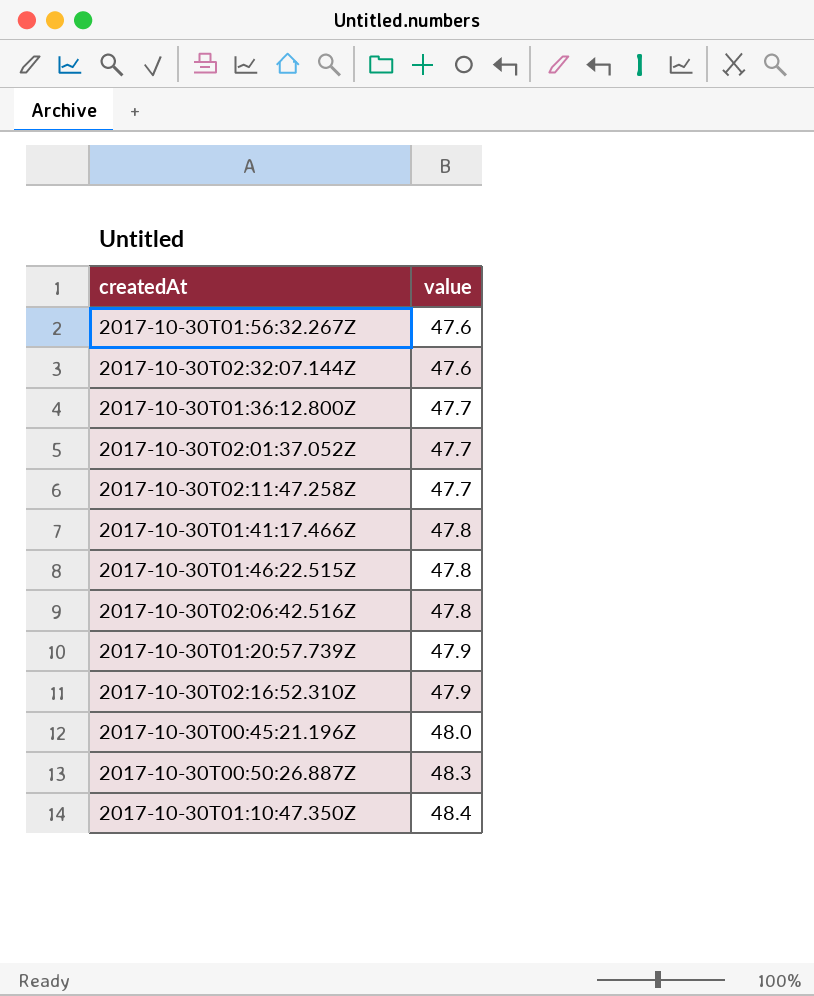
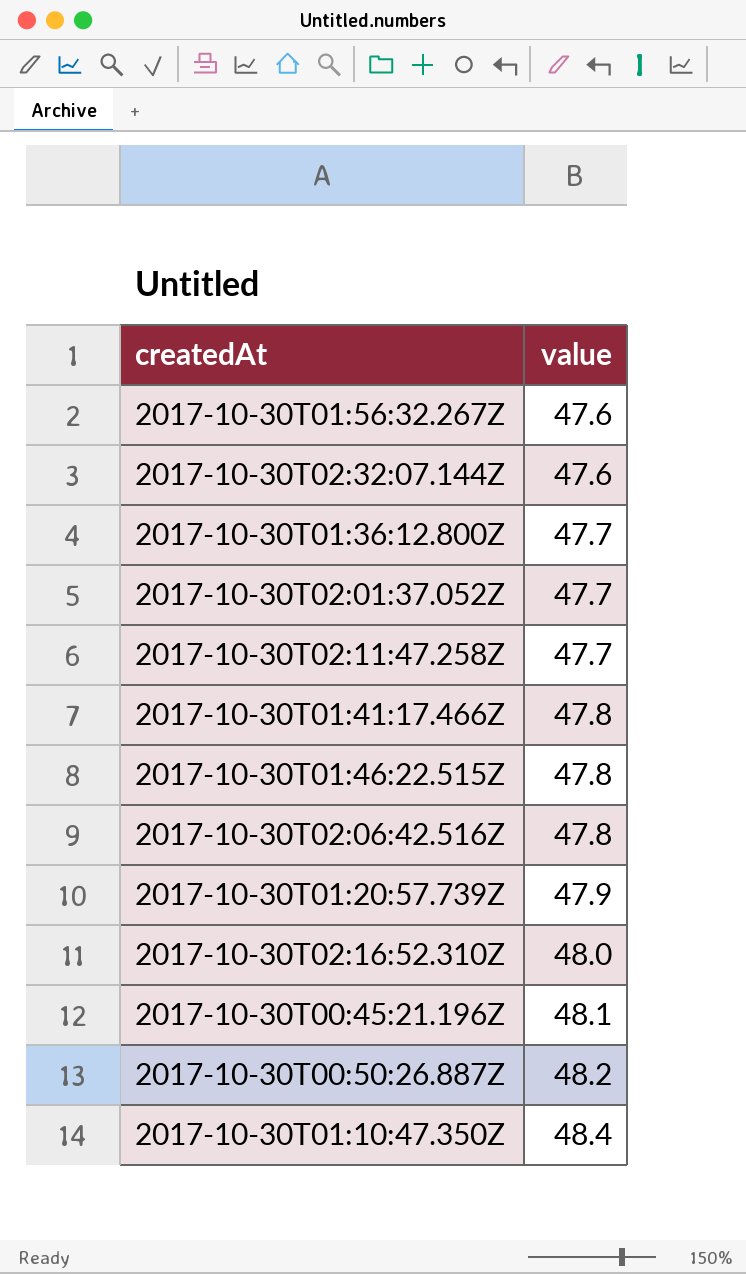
2017-10-30T02:16:52.310Z | value: 47.9 -> 48.0
2017-10-30T00:45:21.196Z | value: 48.0 -> 48.1
2017-10-30T00:50:26.887Z | value: 48.3 -> 48.2

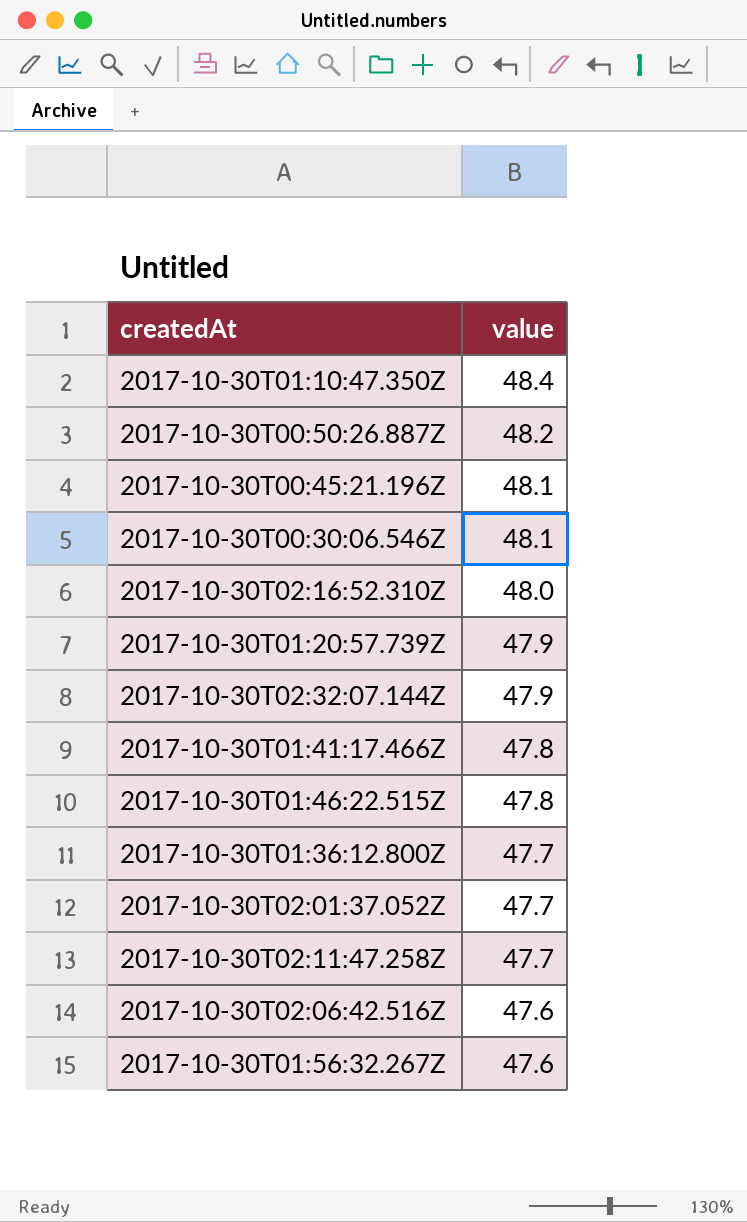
row order: value ascending -> value descending
row 2017-10-30T00:30:06.546Z: none -> 48.1
2017-10-30T02:32:07.144Z | value: 47.6 -> 47.9
2017-10-30T02:06:42.516Z | value: 47.8 -> 47.6

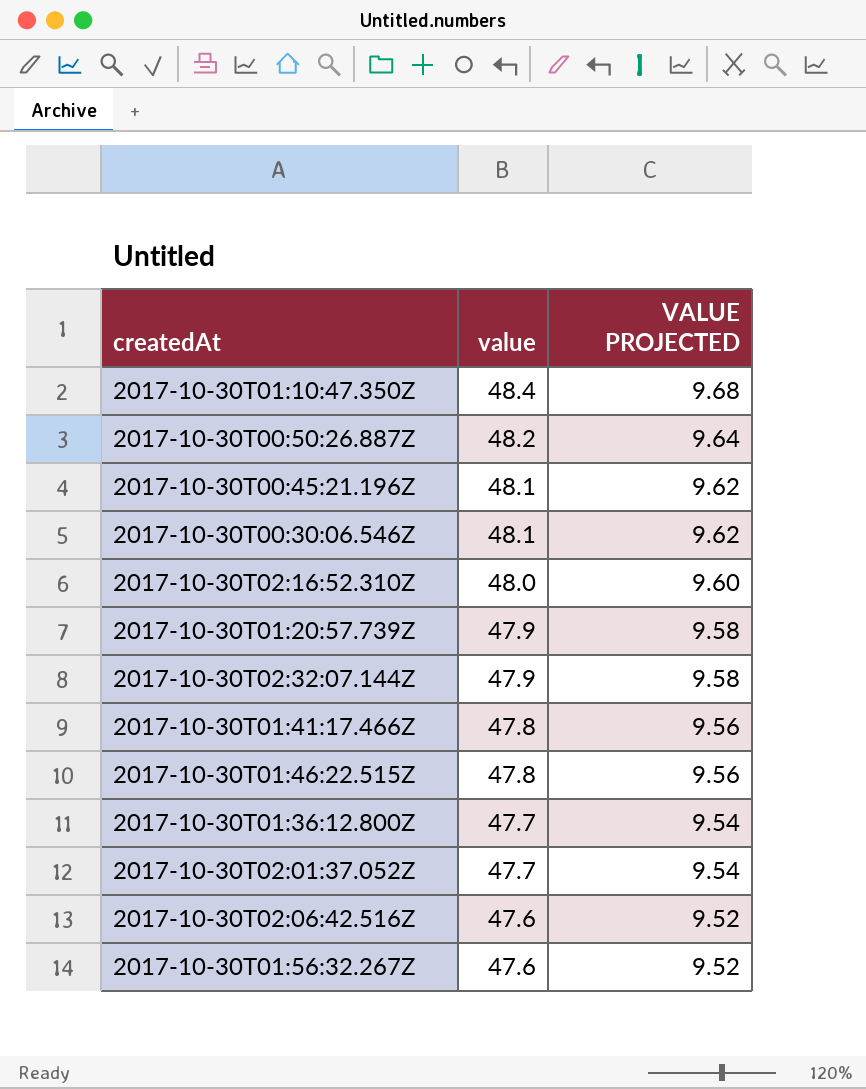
column VALUE PROJECTED | formula: none -> [value] * 0.2
row 2017-10-30T02:11:47.258Z: 47.7 -> none

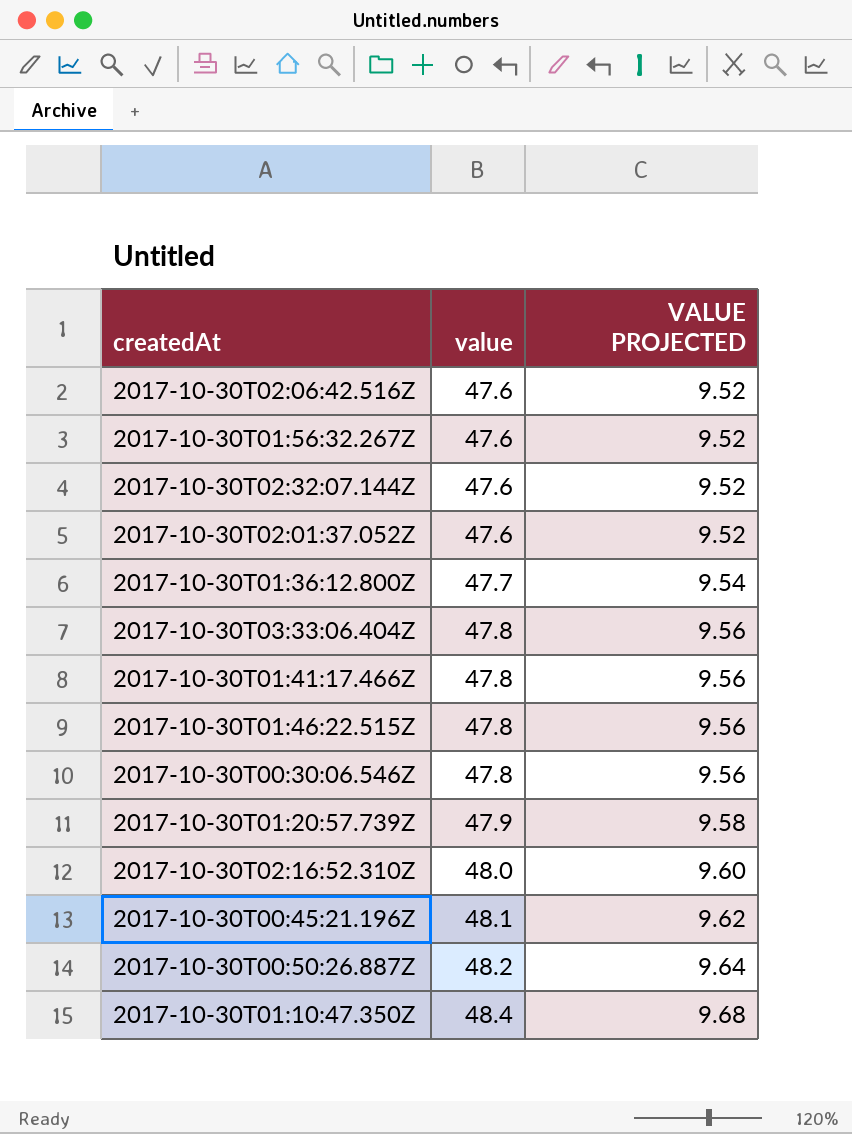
row order: value descending -> value ascending
2017-10-30T02:32:07.144Z | value: 47.9 -> 47.6
2017-10-30T02:32:07.144Z | VALUE PROJECTED: 9.58 -> 9.52
2017-10-30T02:01:37.052Z | value: 47.7 -> 47.6
2017-10-30T02:01:37.052Z | VALUE PROJECTED: 9.54 -> 9.52
row 2017-10-30T03:33:06.404Z: none -> 47.8 | 9.56
2017-10-30T00:30:06.546Z | value: 48.1 -> 47.8
2017-10-30T00:30:06.546Z | VALUE PROJECTED: 9.62 -> 9.56

